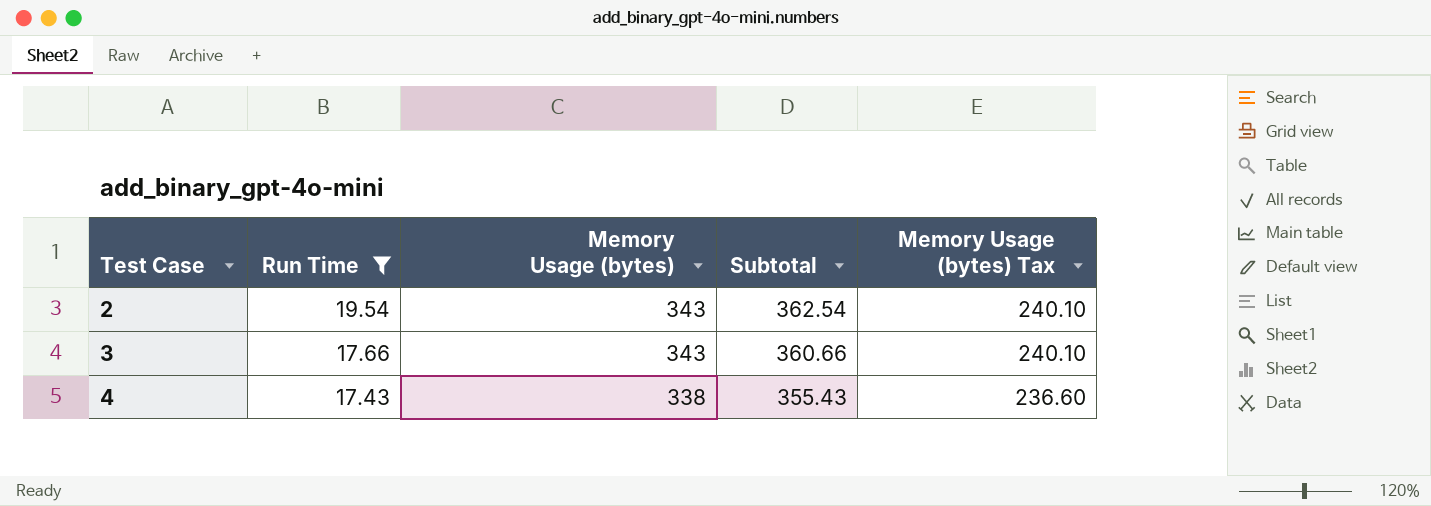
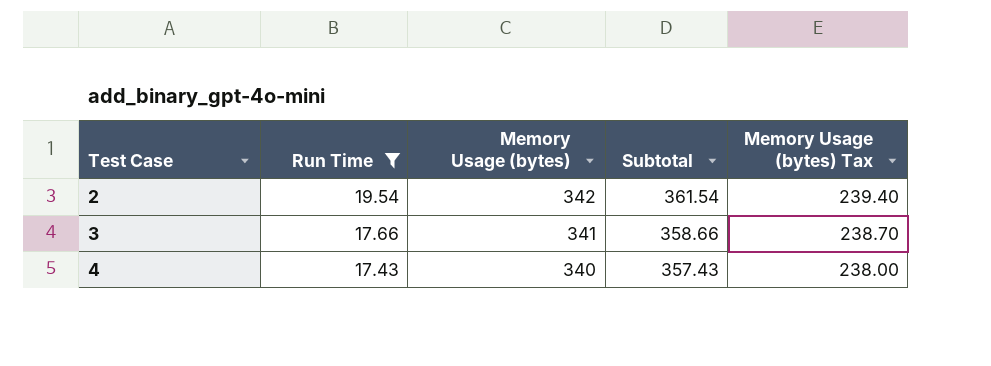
2 | Memory Usage (bytes): 343 -> 342
2 | Subtotal: 362.54 -> 361.54
2 | Memory Usage (bytes) Tax: 240.10 -> 239.40
3 | Memory Usage (bytes): 343 -> 341
3 | Subtotal: 360.66 -> 358.66
3 | Memory Usage (bytes) Tax: 240.10 -> 238.70
4 | Memory Usage (bytes): 338 -> 340
4 | Subtotal: 355.43 -> 357.43
4 | Memory Usage (bytes) Tax: 236.60 -> 238.00

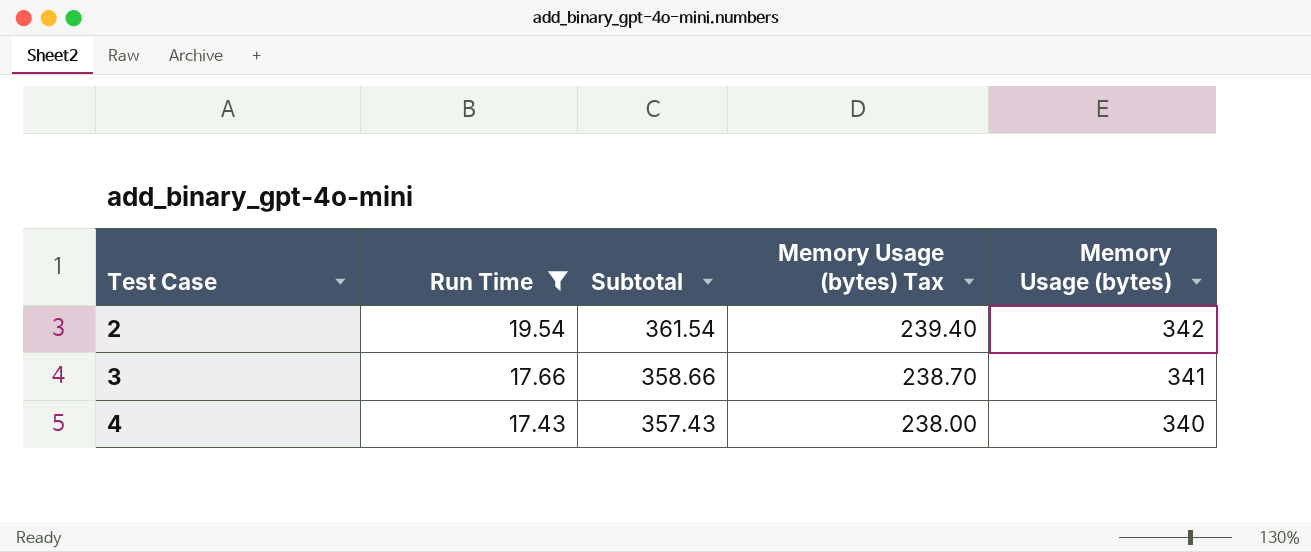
column Memory Usage (bytes) | position: 3 -> 5

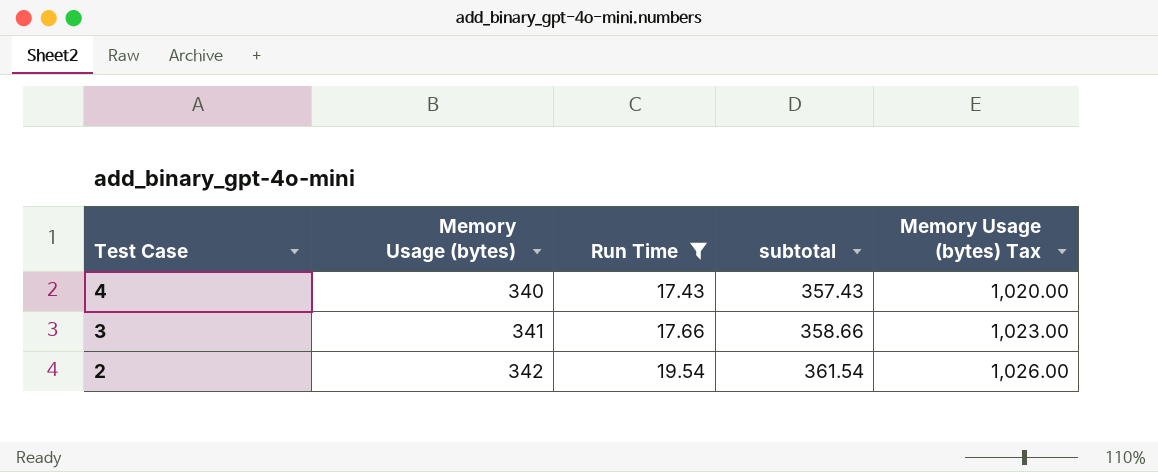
row order: Test Case ascending -> Test Case descending
column Memory Usage (bytes) | position: 5 -> 2
column name: Subtotal -> subtotal
column Memory Usage (bytes) Tax | formula: [Memory Usage (bytes)] * 0.7 -> [Memory Usage (bytes)] * 3

